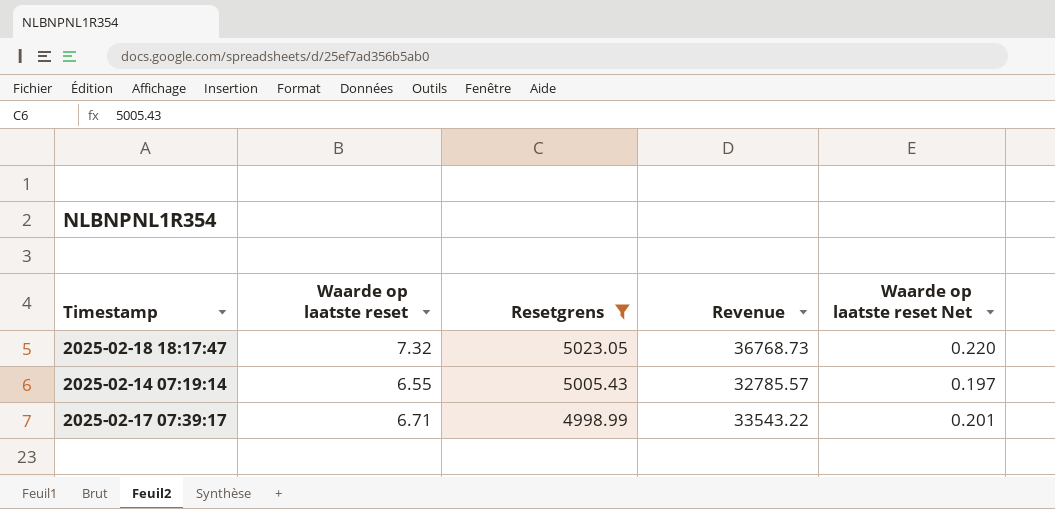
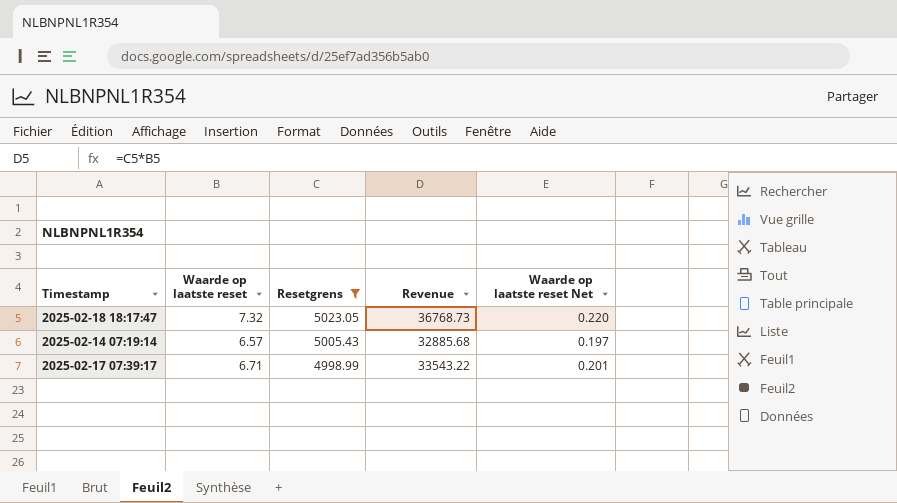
2025-02-14 07:19:14 | Waarde op laatste reset: 6.55 -> 6.57
2025-02-14 07:19:14 | Revenue: 32785.57 -> 32885.68

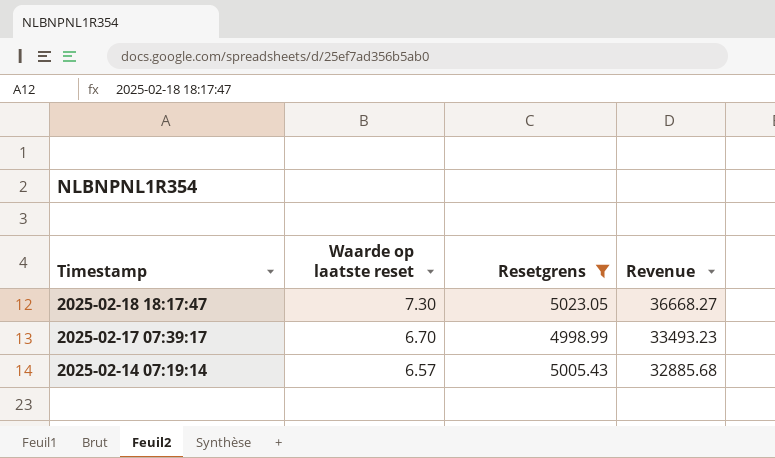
row order: Resetgrens descending -> Timestamp descending
column Waarde op laatste reset Net | formula: [Waarde op laatste reset] * 0.03 -> none
2025-02-18 18:17:47 | Waarde op laatste reset: 7.32 -> 7.30
2025-02-18 18:17:47 | Revenue: 36768.73 -> 36668.27
2025-02-17 07:39:17 | Waarde op laatste reset: 6.71 -> 6.70
2025-02-17 07:39:17 | Revenue: 33543.22 -> 33493.23

